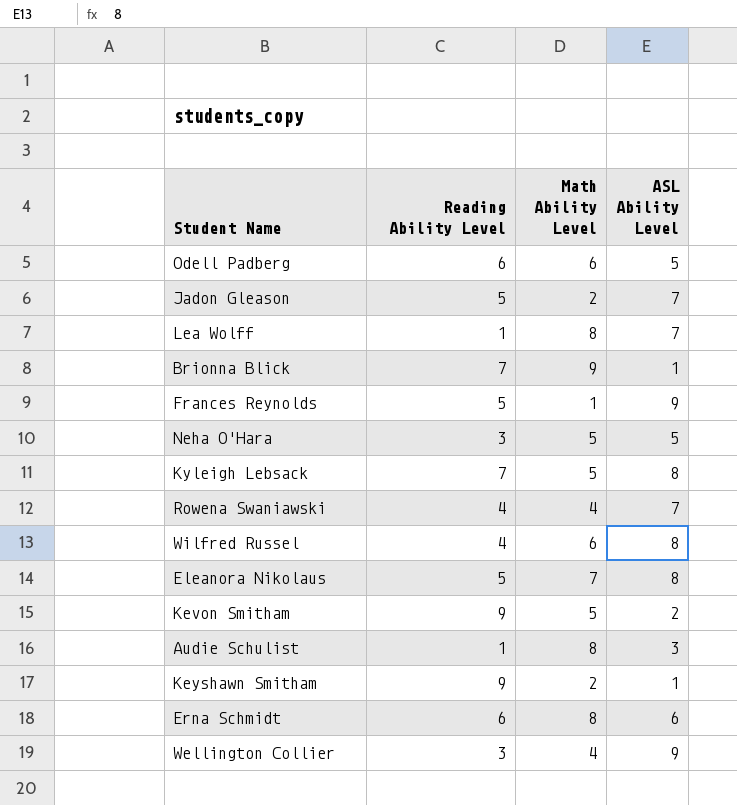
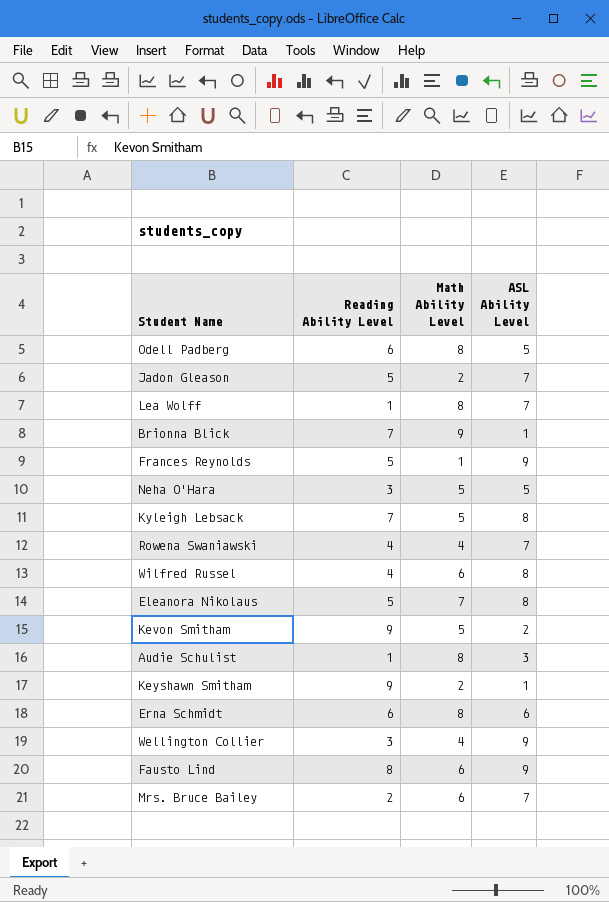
Odell Padberg | Math Ability Level: 6 -> 8
row Fausto Lind: none -> 8 | 6 | 9
row Mrs. Bruce Bailey: none -> 2 | 6 | 7

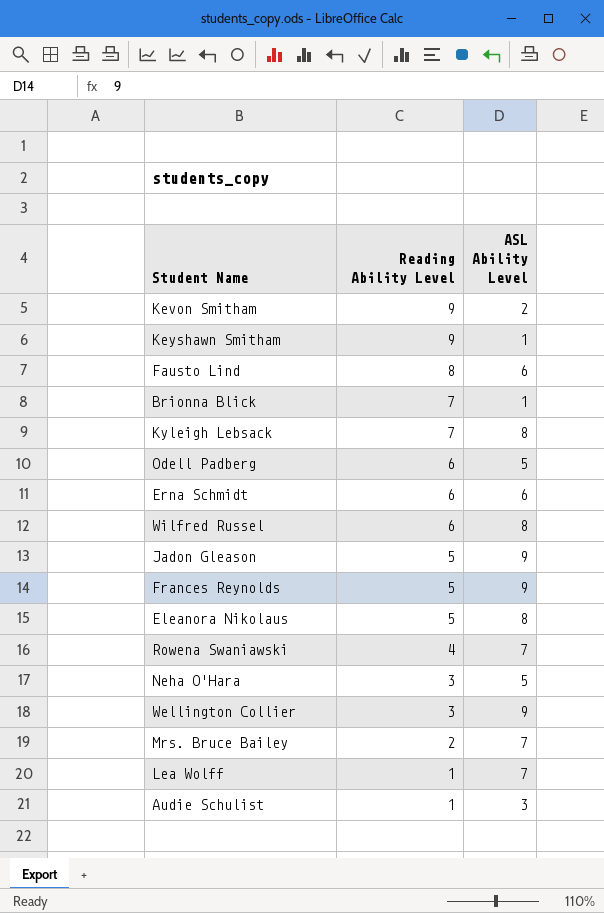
row order: none -> Reading Ability Level descending
column Math Ability Level | position: 3 -> none
Fausto Lind | ASL Ability Level: 9 -> 6
Wilfred Russel | Reading Ability Level: 4 -> 6
Jadon Gleason | ASL Ability Level: 7 -> 9

